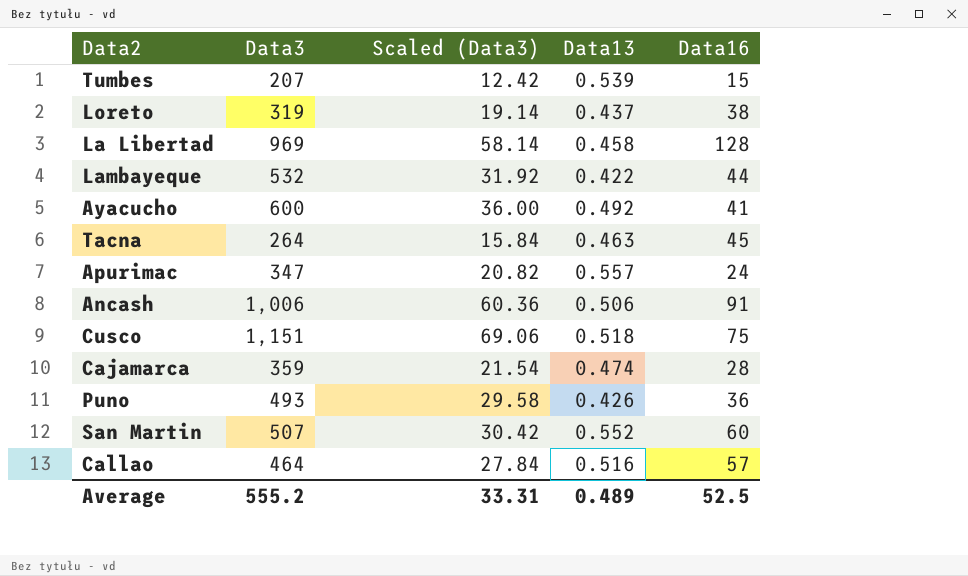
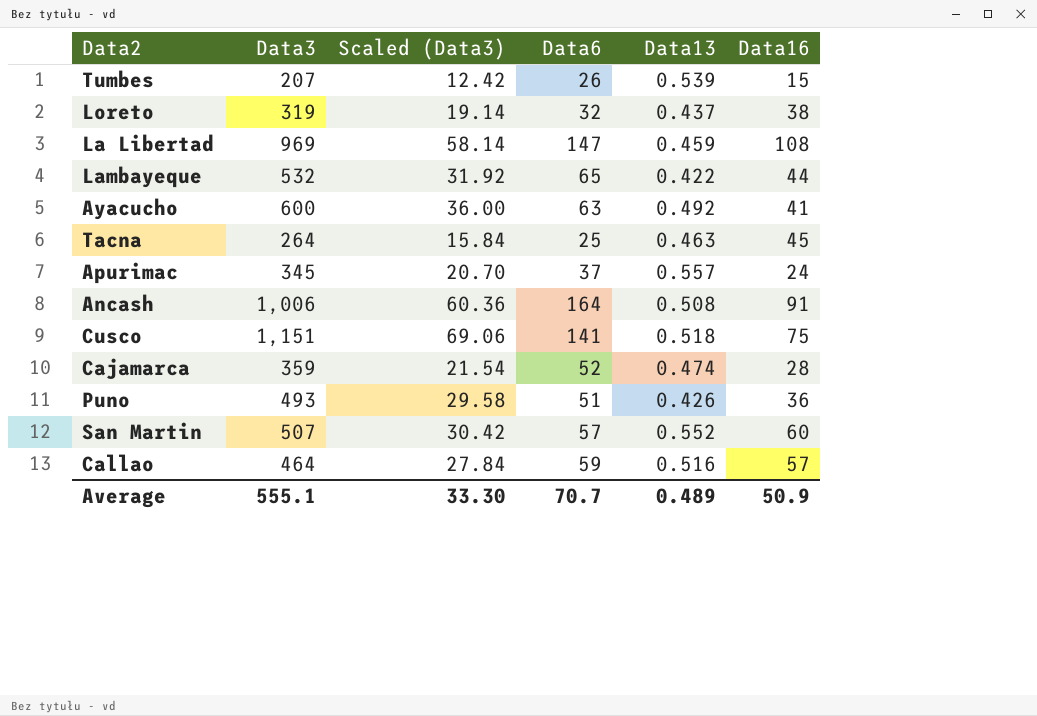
column Data6 | position: none -> 4
La Libertad | Data13: 0.458 -> 0.459
La Libertad | Data16: 128 -> 108
Apurimac | Data3: 347 -> 345
Apurimac | Scaled (Data3): 20.82 -> 20.70
Ancash | Data13: 0.506 -> 0.508
Average | Data3: 555.2 -> 555.1
Average | Scaled (Data3): 33.31 -> 33.30
Average | Data16: 52.5 -> 50.9

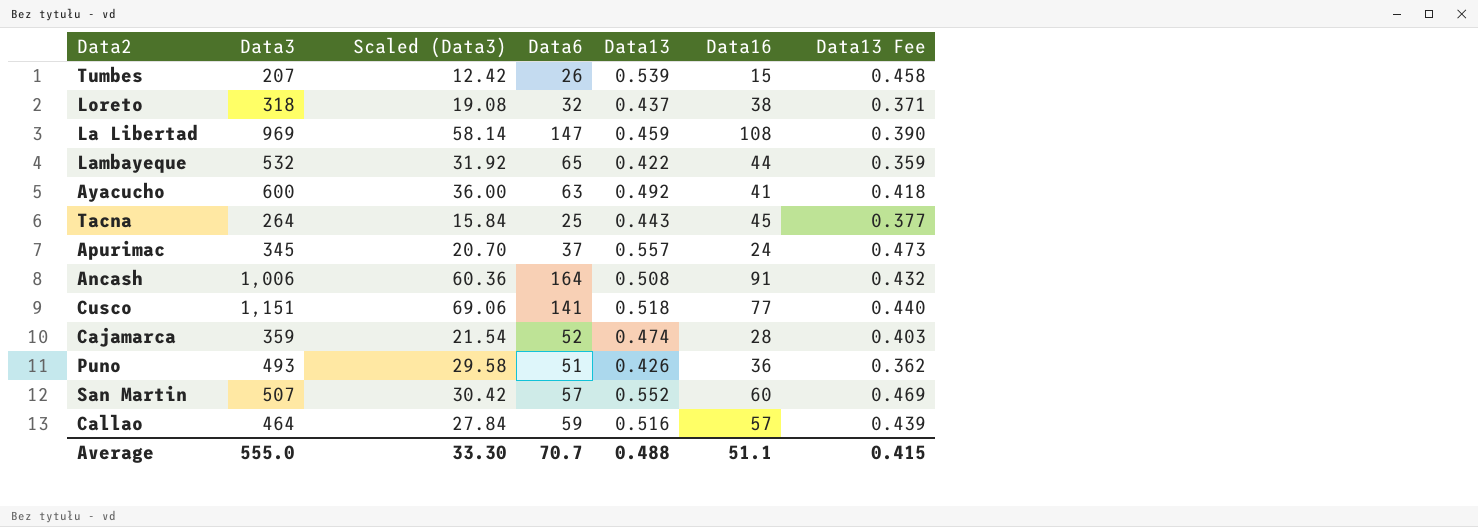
column Data13 Fee | formula: none -> [Data13] * 0.85
Loreto | Data3: 319 -> 318
Loreto | Scaled (Data3): 19.14 -> 19.08
Tacna | Data13: 0.463 -> 0.443
Cusco | Data16: 75 -> 77
Average | Data3: 555.1 -> 555.0
Average | Data13: 0.489 -> 0.488
Average | Data16: 50.9 -> 51.1

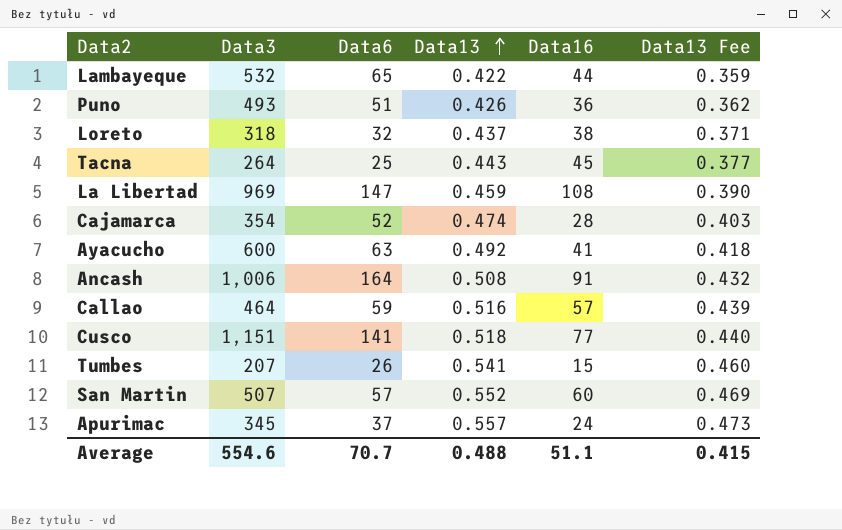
row order: none -> Data13 ascending
column Scaled (Data3) | formula: [Data3] * 0.06 -> none
Cajamarca | Data3: 359 -> 354
Tumbes | Data13: 0.539 -> 0.541
Tumbes | Data13 Fee: 0.458 -> 0.460
Average | Data3: 555.0 -> 554.6

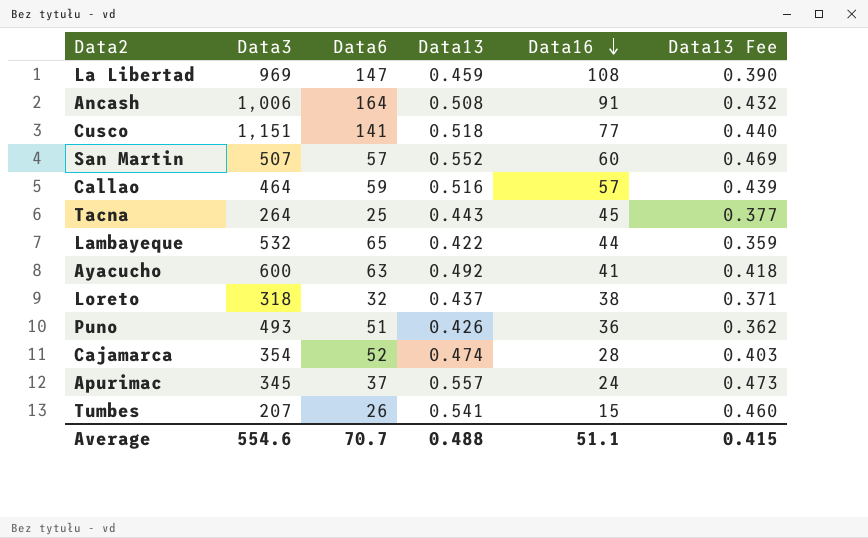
row order: Data13 ascending -> Data16 descending

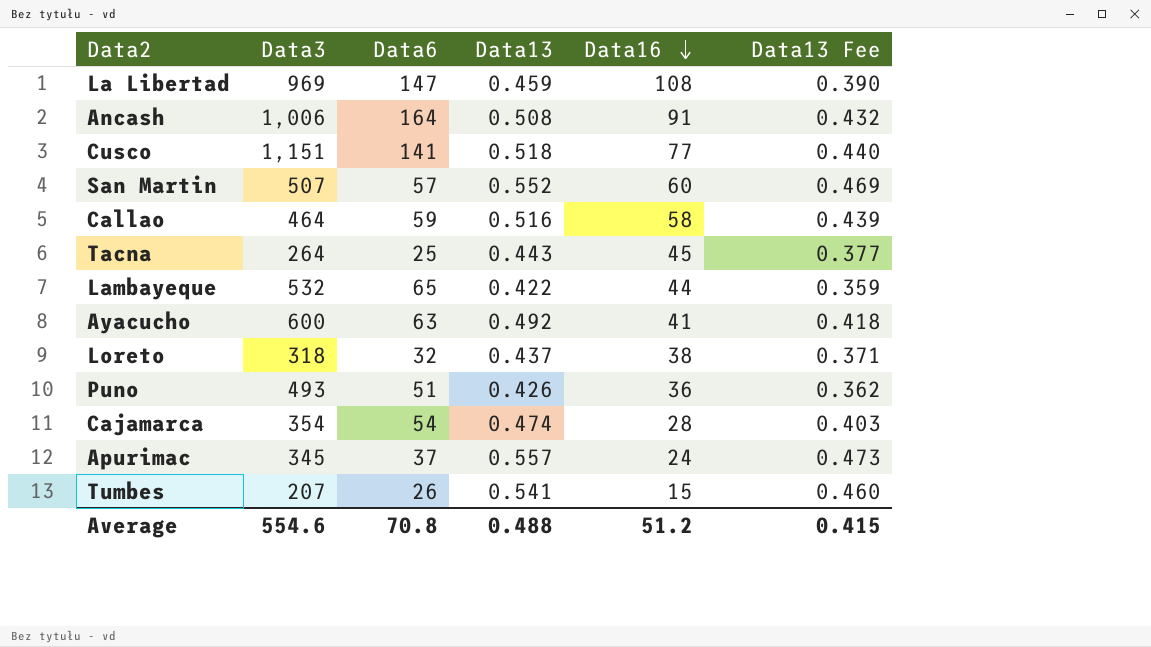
Callao | Data16: 57 -> 58
Cajamarca | Data6: 52 -> 54
Average | Data6: 70.7 -> 70.8
Average | Data16: 51.1 -> 51.2

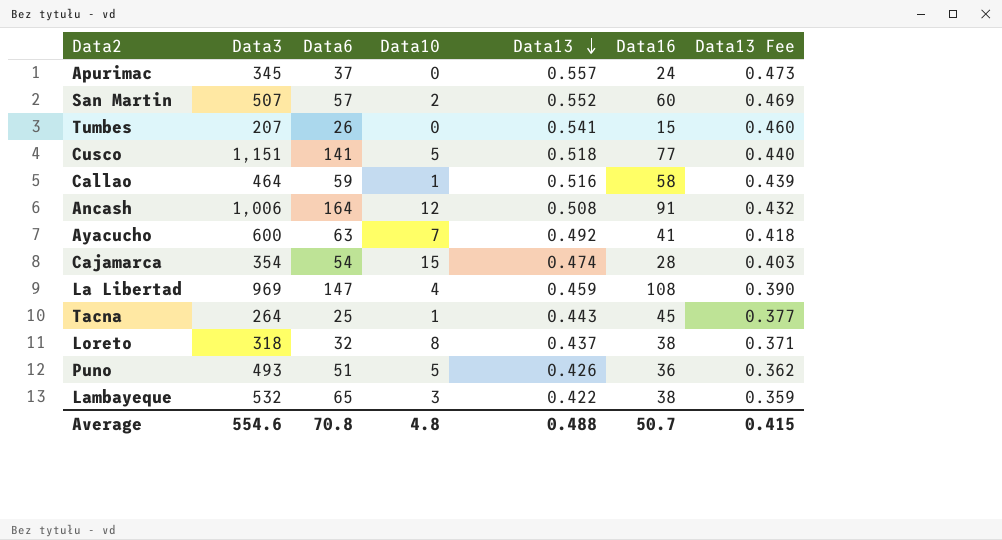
row order: Data16 descending -> Data13 descending
column Data10 | position: none -> 4
Lambayeque | Data16: 44 -> 38
Average | Data16: 51.2 -> 50.7

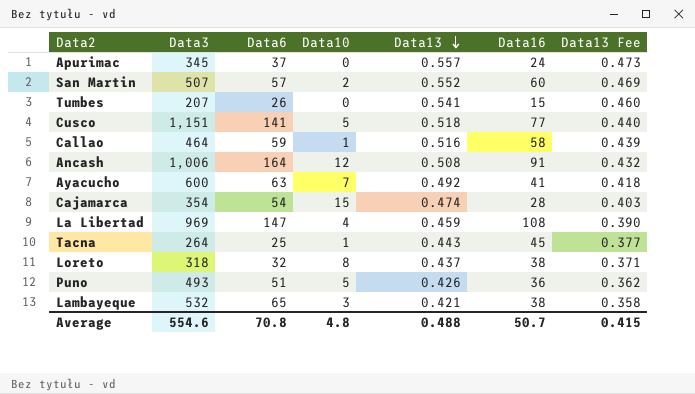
Lambayeque | Data13: 0.422 -> 0.421
Lambayeque | Data13 Fee: 0.359 -> 0.358

